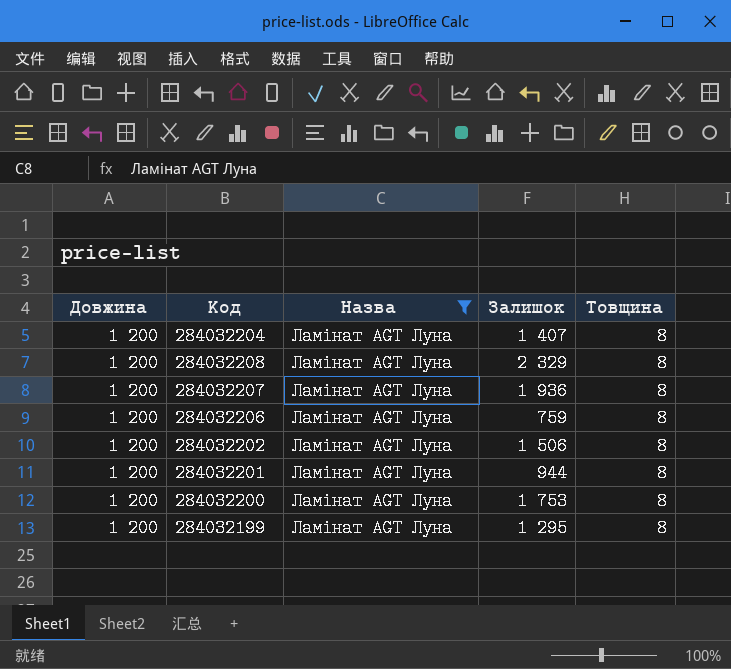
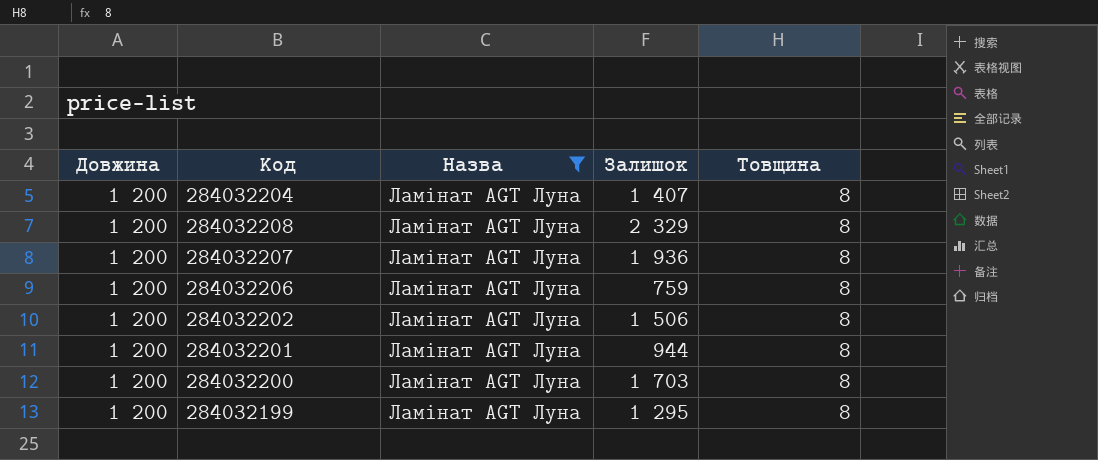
284032200 | Залишок: 1 753 -> 1 703

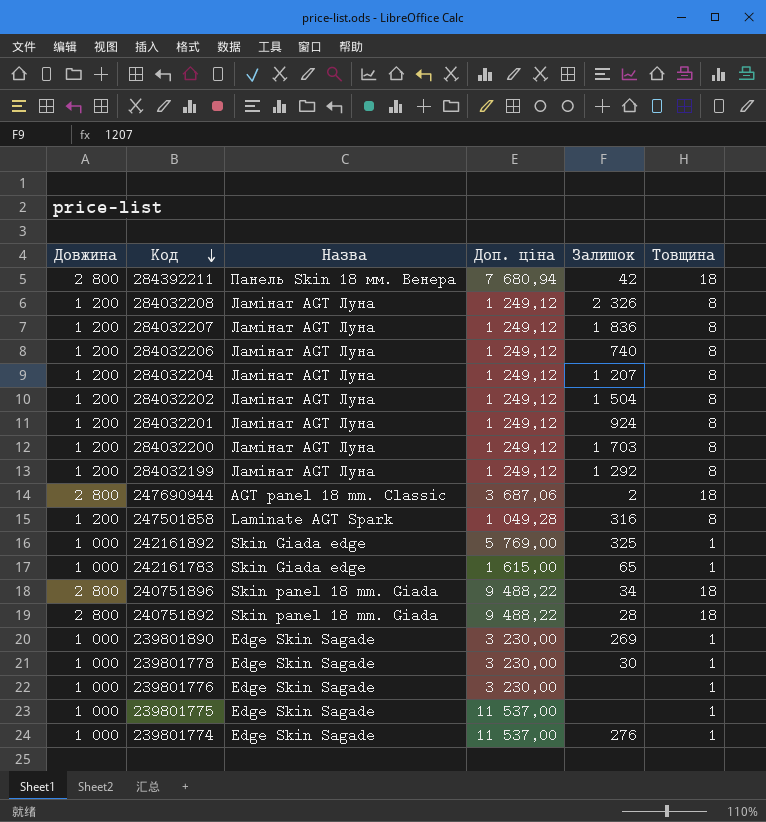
filter: Назва = Ламінат AGT Луна -> none
row order: none -> Код descending
column Доп. ціна | position: none -> 4
284032208 | Залишок: 2 329 -> 2 326
284032207 | Залишок: 1 936 -> 1 836
284032206 | Залишок: 759 -> 740
284032204 | Залишок: 1 407 -> 1 207
284032202 | Залишок: 1 506 -> 1 504
284032201 | Залишок: 944 -> 924
284032199 | Залишок: 1 295 -> 1 292

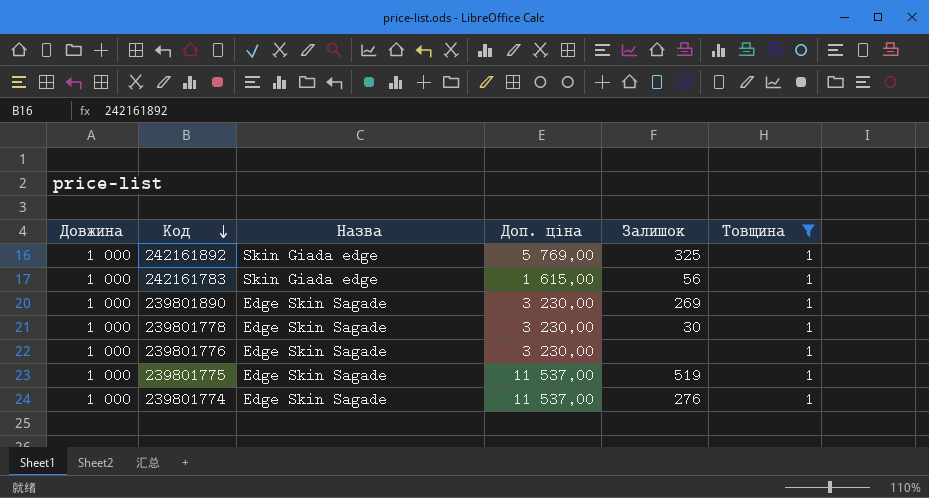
filter: none -> Товщина = 1
242161783 | Залишок: 65 -> 56
239801775 | Залишок: none -> 519

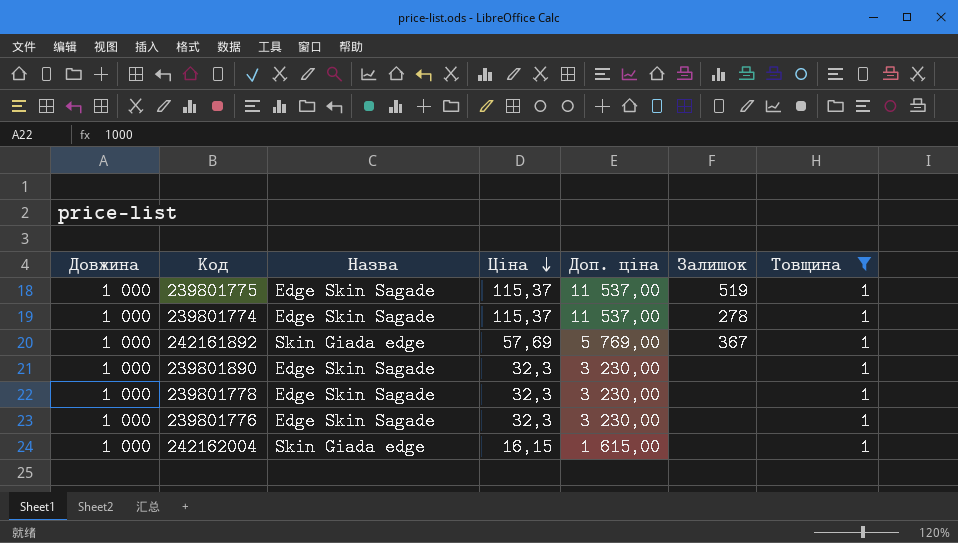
row order: Код descending -> Ціна descending
column Ціна | position: none -> 4
row 242161783: 1 000 | Skin Giada edge | 1 615,00 | 56 | 1 -> none
239801774 | Залишок: 276 -> 278
242161892 | Залишок: 325 -> 367
239801890 | Залишок: 269 -> none
239801778 | Залишок: 30 -> none
row 242162004: none -> 1 000 | Skin Giada edge | 16,15 | 1 615,00 | none | 1

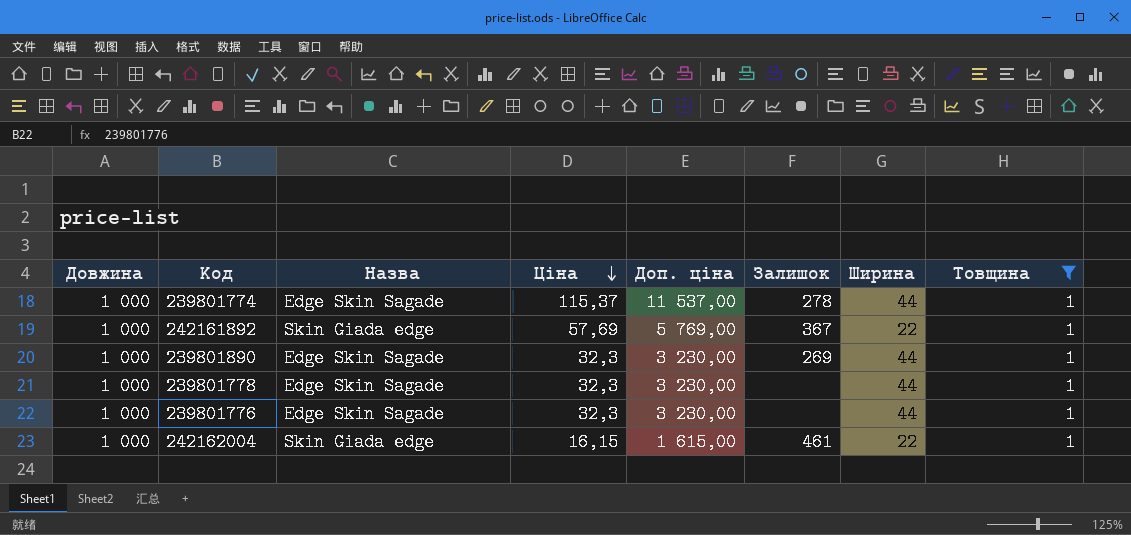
column Ширина | position: none -> 7
row 239801775: 1 000 | Edge Skin Sagade | 115,37 | 11 537,00 | 519 | 1 -> none
239801890 | Залишок: none -> 269
242162004 | Залишок: none -> 461

